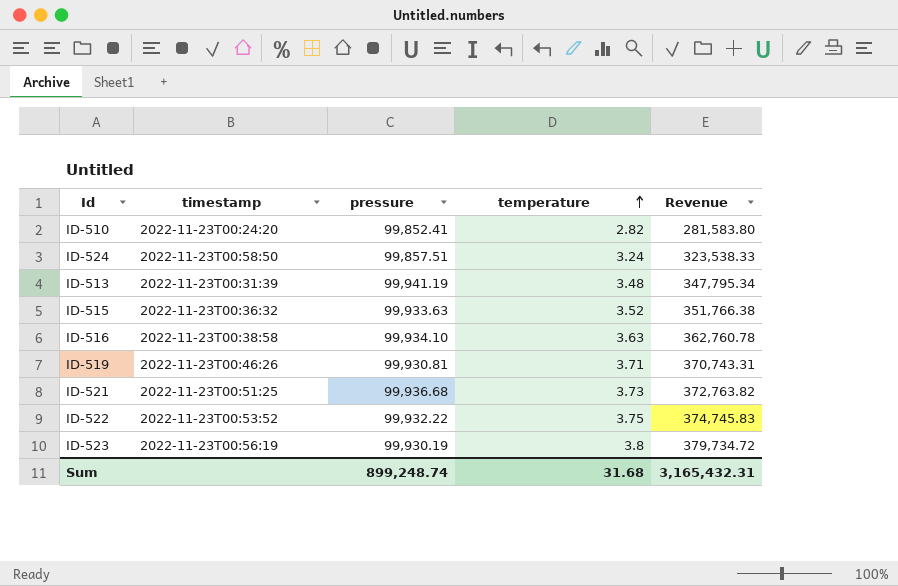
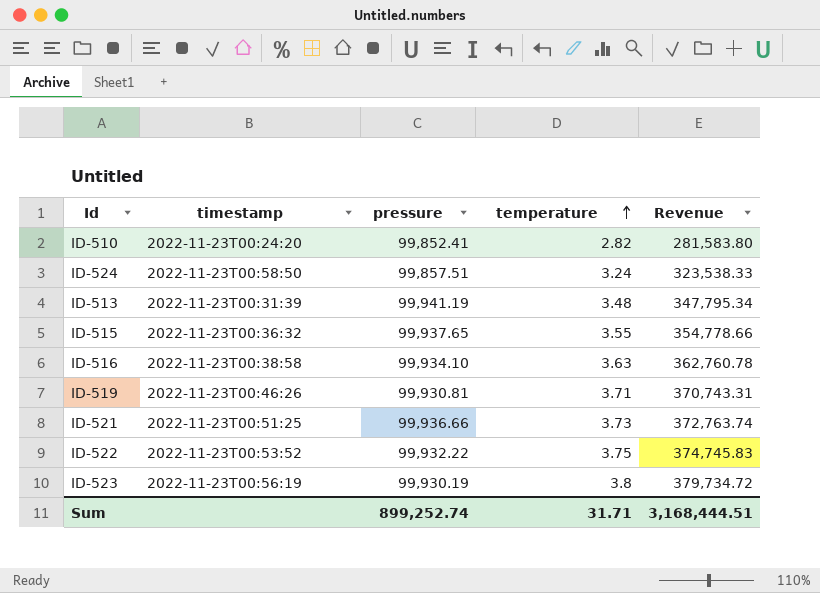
ID-515 | pressure: 99,933.63 -> 99,937.65
ID-515 | temperature: 3.52 -> 3.55
ID-515 | Revenue: 351,766.38 -> 354,778.66
ID-521 | pressure: 99,936.68 -> 99,936.66
ID-521 | Revenue: 372,763.82 -> 372,763.74
Sum | pressure: 899,248.74 -> 899,252.74
Sum | temperature: 31.68 -> 31.71
Sum | Revenue: 3,165,432.31 -> 3,168,444.51

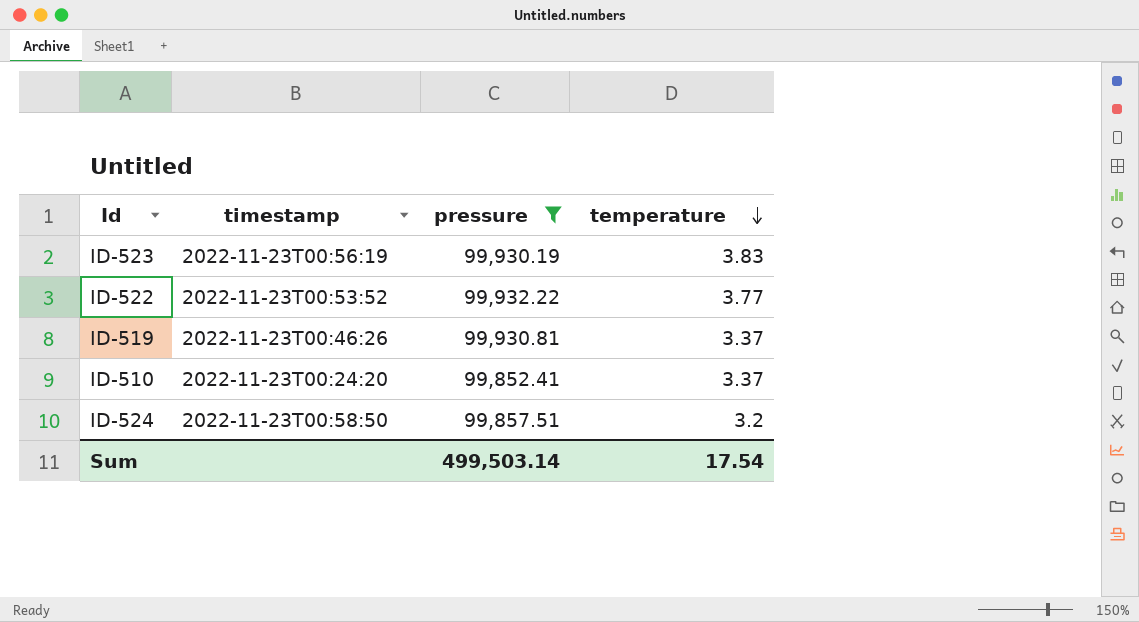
filter: none -> pressure <= 99,932.22
row order: temperature ascending -> temperature descending
column Revenue | formula: [pressure] * [temperature] -> none
ID-523 | temperature: 3.8 -> 3.83
ID-522 | temperature: 3.75 -> 3.77
ID-519 | temperature: 3.71 -> 3.37
ID-510 | temperature: 2.82 -> 3.37
ID-524 | temperature: 3.24 -> 3.2
Sum | pressure: 899,252.74 -> 499,503.14
Sum | temperature: 31.71 -> 17.54

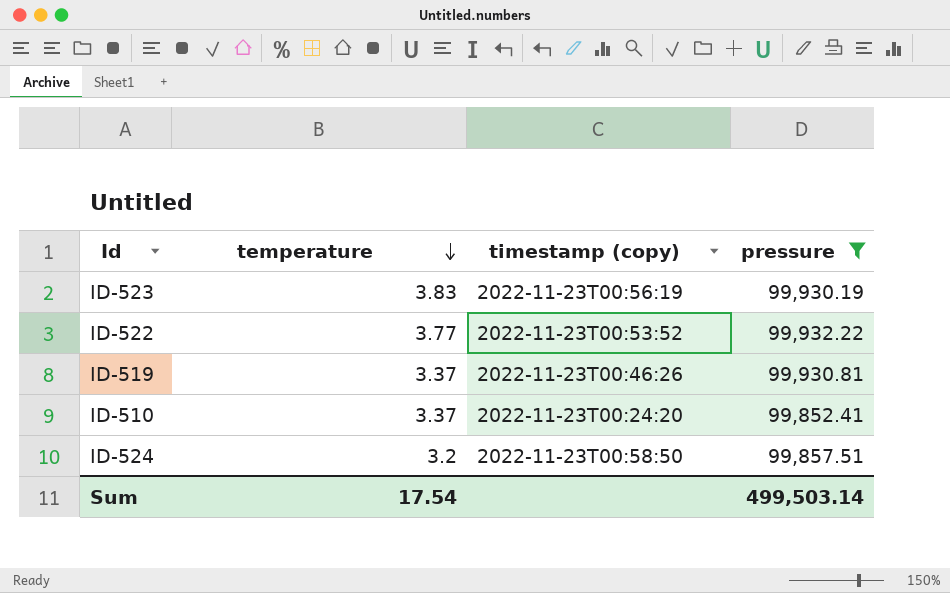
column temperature | position: 4 -> 2
column name: timestamp -> timestamp (copy)

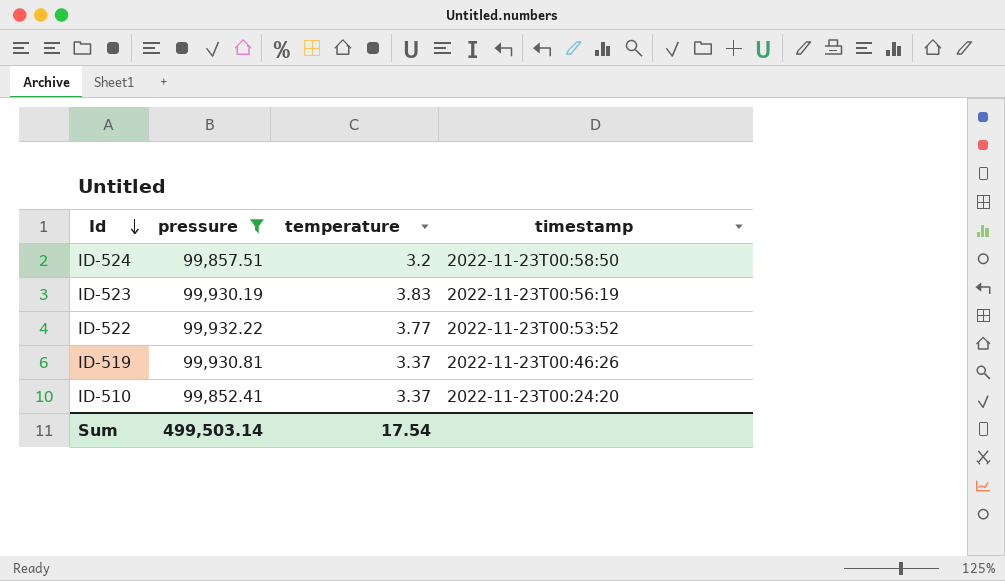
row order: temperature descending -> Id descending
column pressure | position: 4 -> 2
column name: timestamp (copy) -> timestamp

